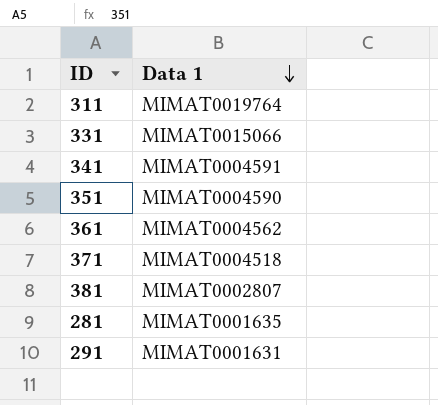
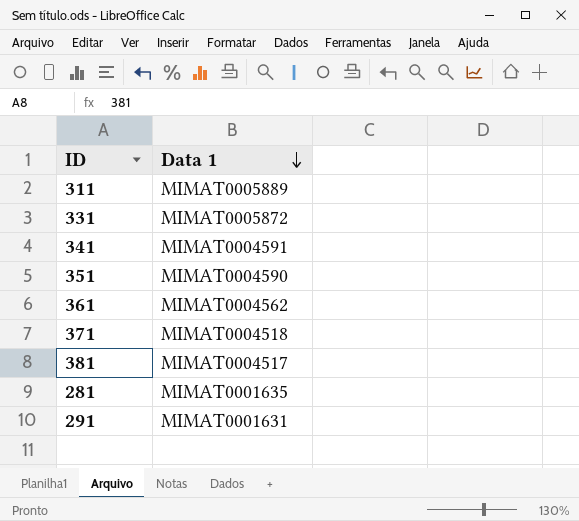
311 | Data 1: MIMAT0019764 -> MIMAT0005889
331 | Data 1: MIMAT0015066 -> MIMAT0005872
381 | Data 1: MIMAT0002807 -> MIMAT0004517

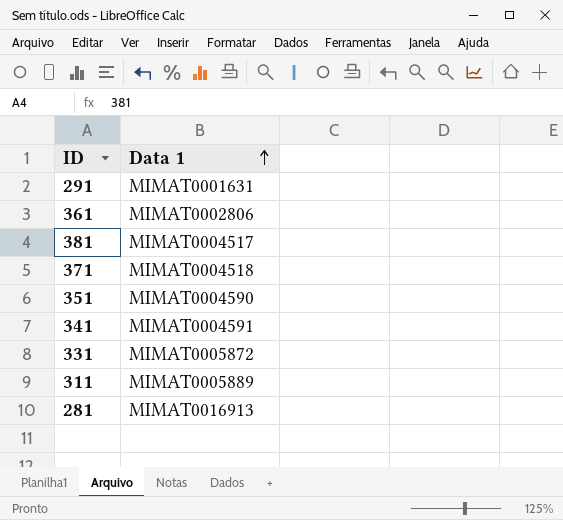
row order: Data 1 descending -> Data 1 ascending
361 | Data 1: MIMAT0004562 -> MIMAT0002806
281 | Data 1: MIMAT0001635 -> MIMAT0016913

